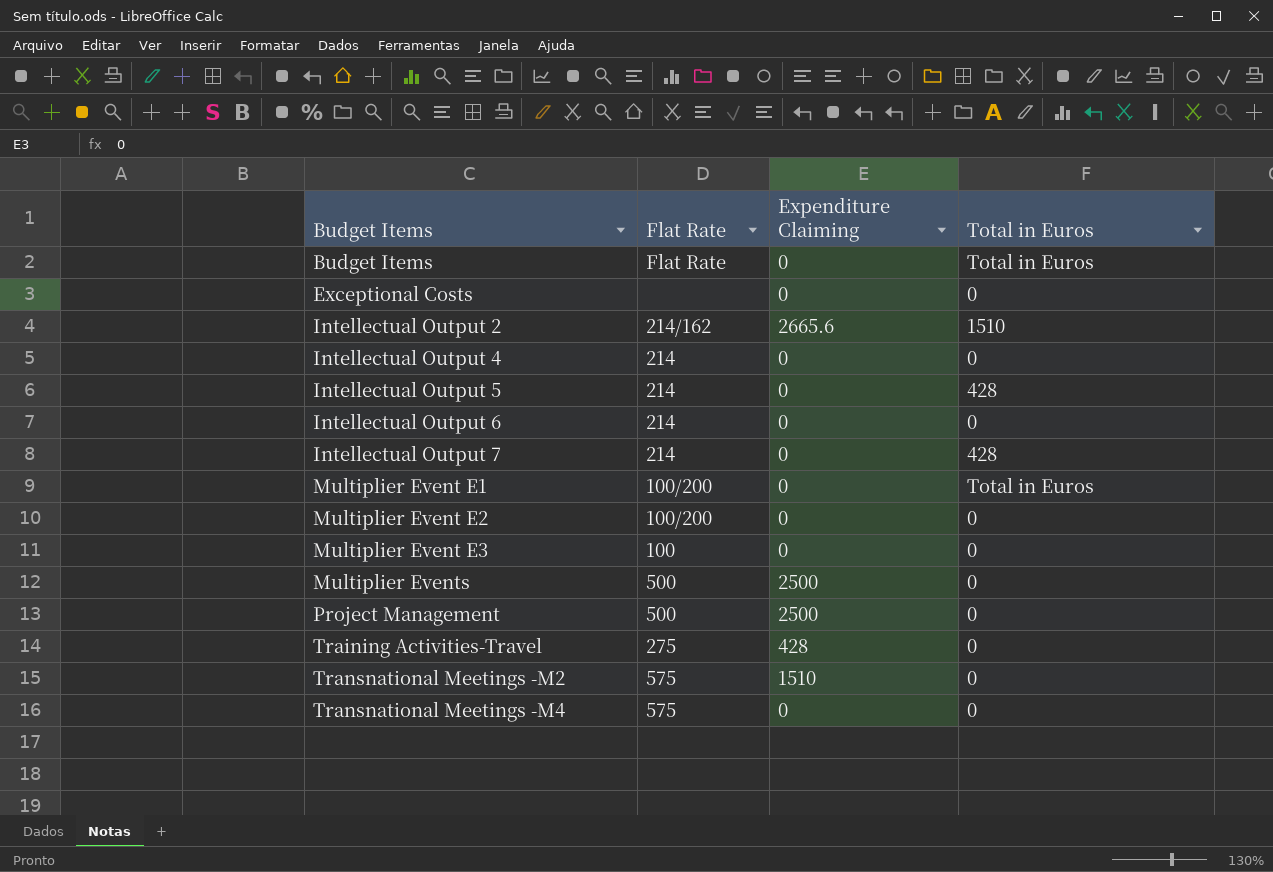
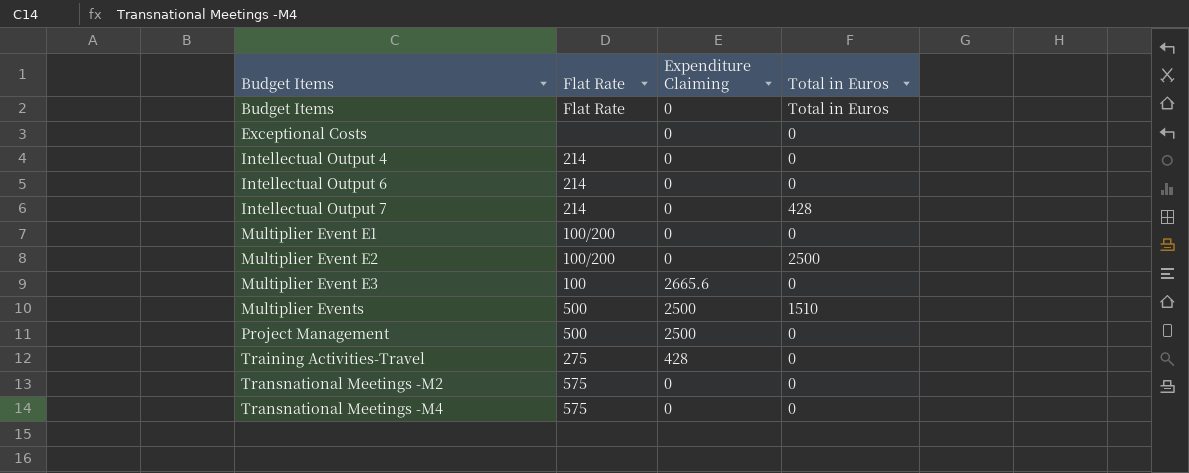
row Intellectual Output 2: 214/162 | 2665.6 | 1510 -> none
row Intellectual Output 5: 214 | 0 | 428 -> none
Multiplier Event E1 | Total in Euros: Total in Euros -> 0
Multiplier Event E2 | Total in Euros: 0 -> 2500
Multiplier Event E3 | Expenditure Claiming: 0 -> 2665.6
Multiplier Events | Total in Euros: 0 -> 1510
Transnational Meetings -M2 | Expenditure Claiming: 1510 -> 0

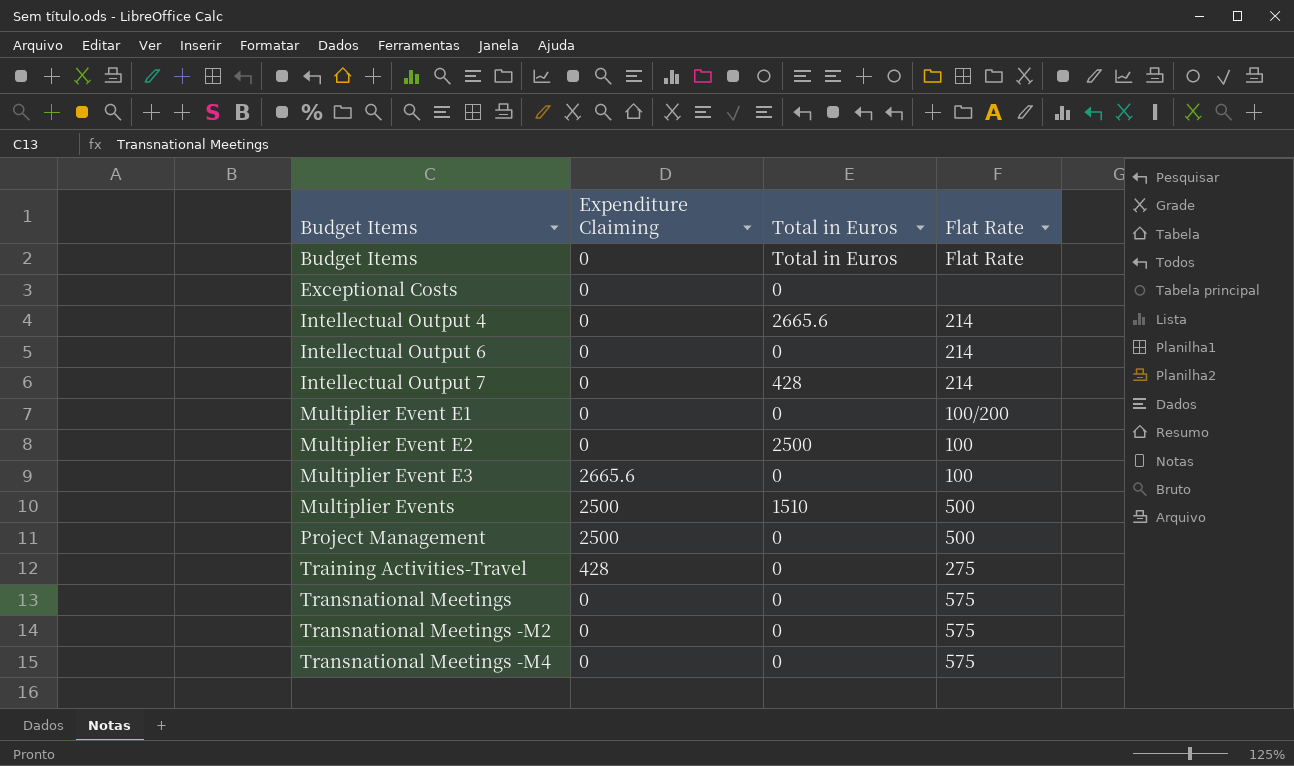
column Flat Rate | position: 2 -> 4
Intellectual Output 4 | Total in Euros: 0 -> 2665.6
Multiplier Event E2 | Flat Rate: 100/200 -> 100
row Transnational Meetings: none -> 0 | 0 | 575

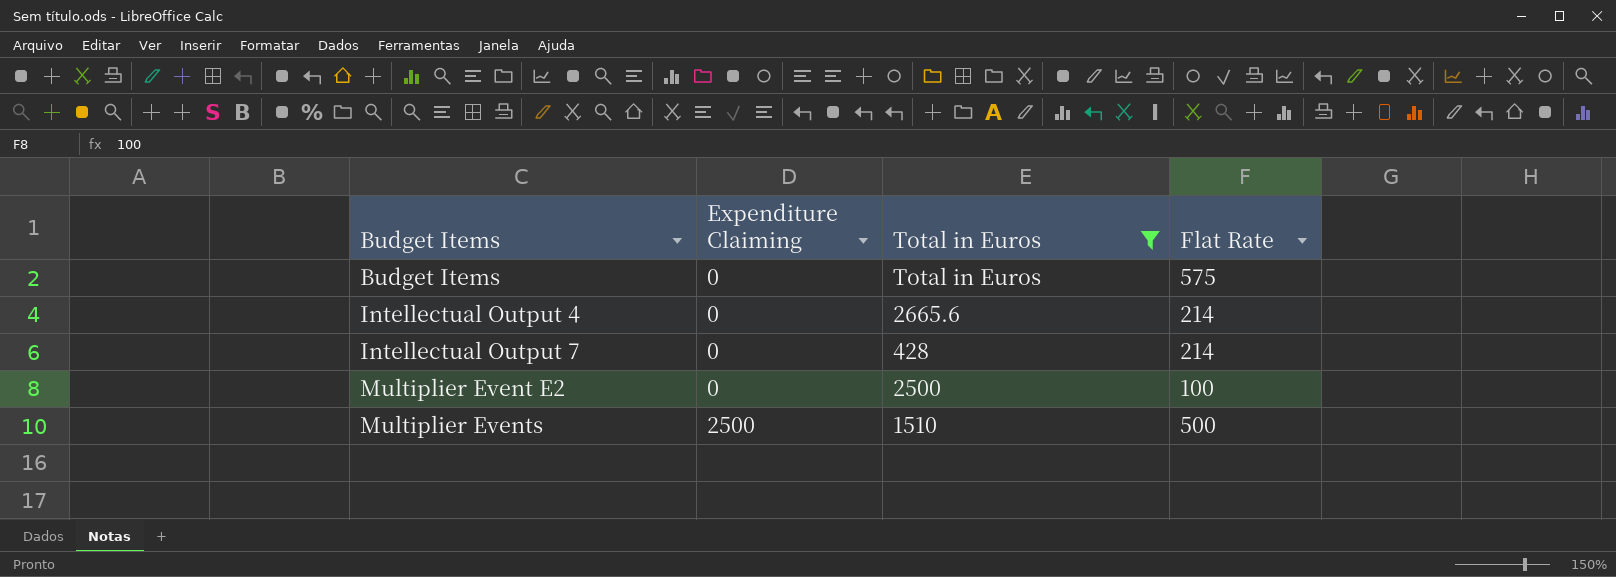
filter: none -> Total in Euros != 0
Budget Items | Flat Rate: Flat Rate -> 575

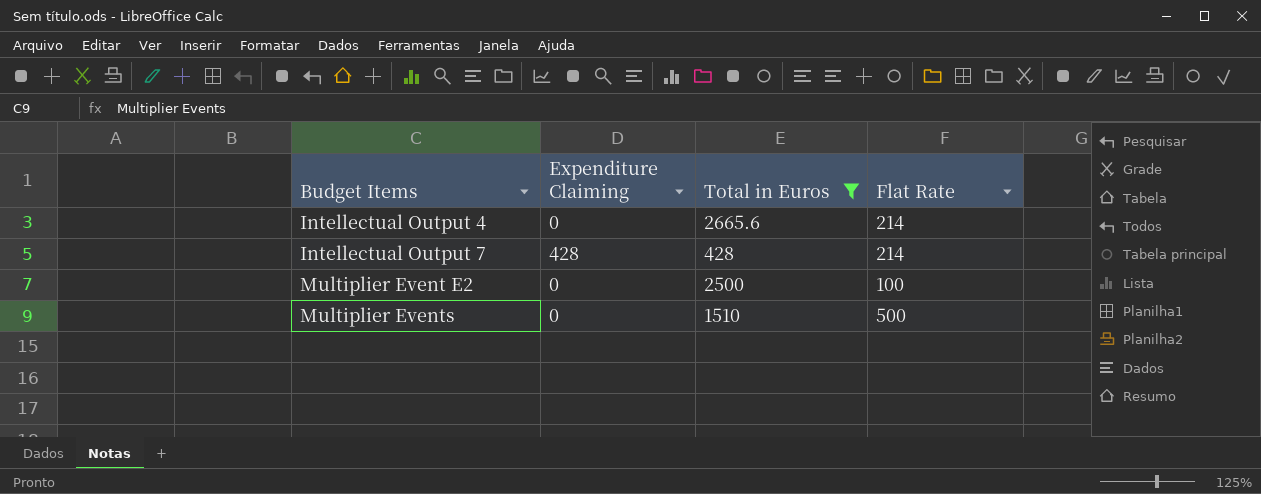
row Budget Items: 0 | Total in Euros | 575 -> none
Intellectual Output 7 | Expenditure Claiming: 0 -> 428
Multiplier Events | Expenditure Claiming: 2500 -> 0

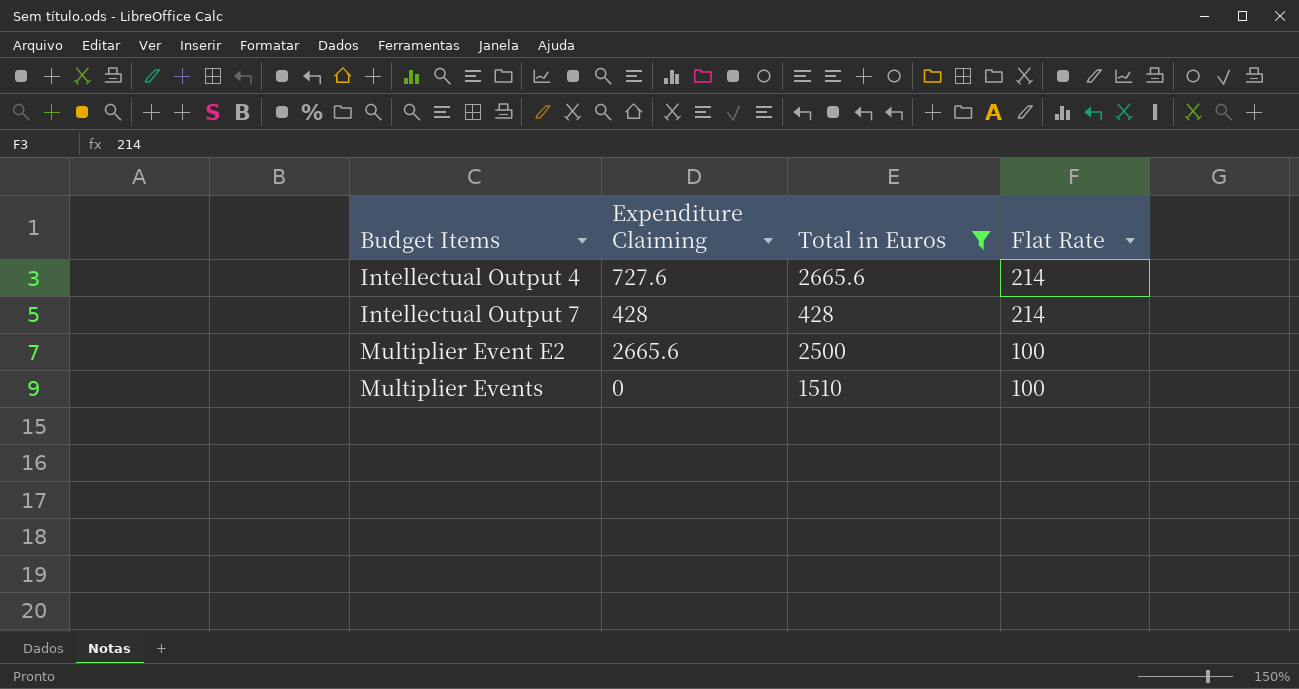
Intellectual Output 4 | Expenditure Claiming: 0 -> 727.6
Multiplier Event E2 | Expenditure Claiming: 0 -> 2665.6
Multiplier Events | Flat Rate: 500 -> 100

